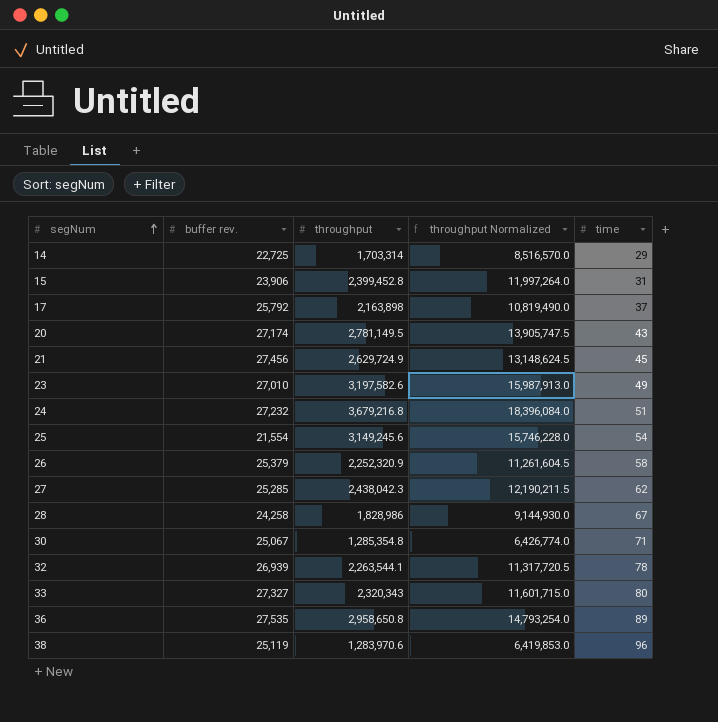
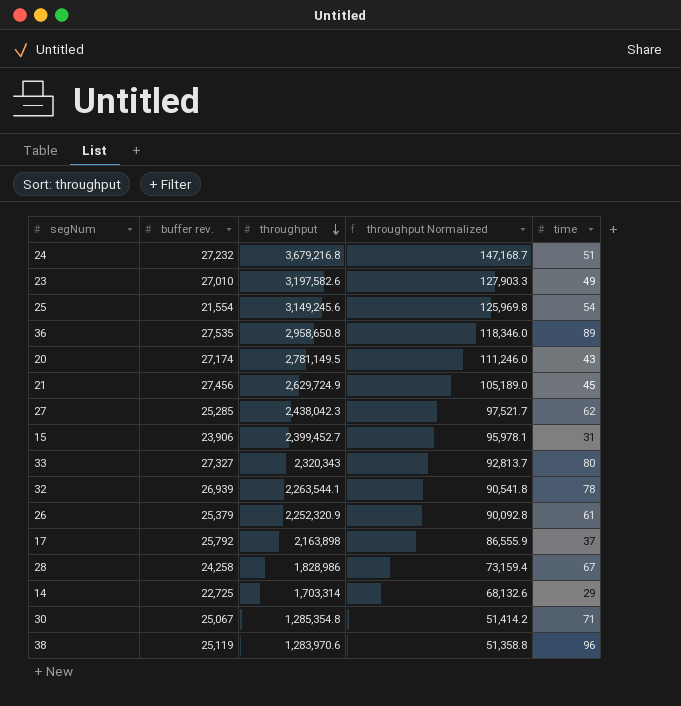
row order: segNum ascending -> throughput descending
column throughput Normalized | formula: [throughput] * 5 -> [throughput] * 0.04
15 | throughput: 2,399,452.8 -> 2,399,452.7
26 | time: 58 -> 61

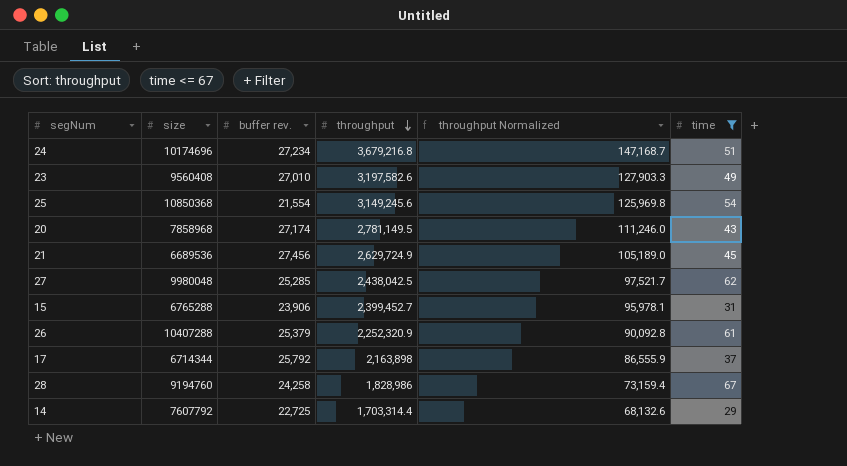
filter: none -> time <= 67
column size | position: none -> 2
24 | buffer rev.: 27,232 -> 27,234
27 | throughput: 2,438,042.3 -> 2,438,042.5
14 | throughput: 1,703,314 -> 1,703,314.4

